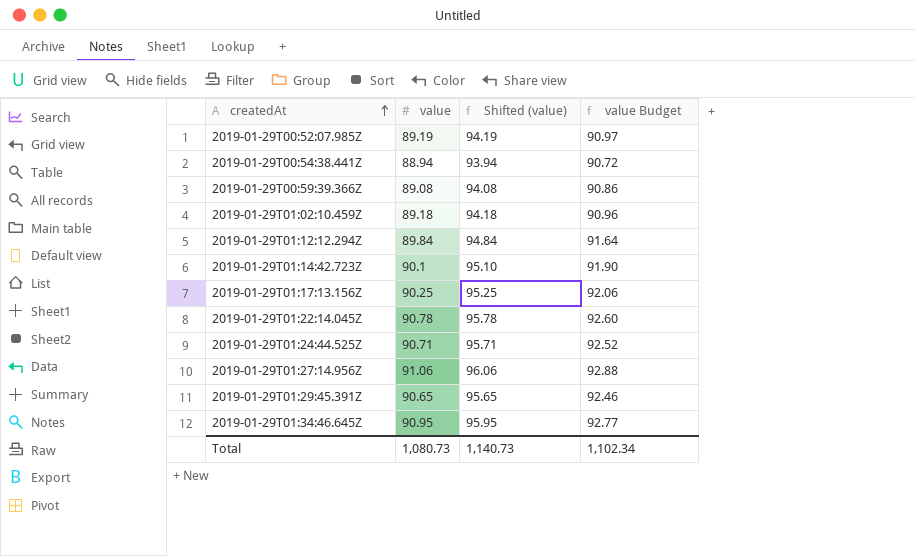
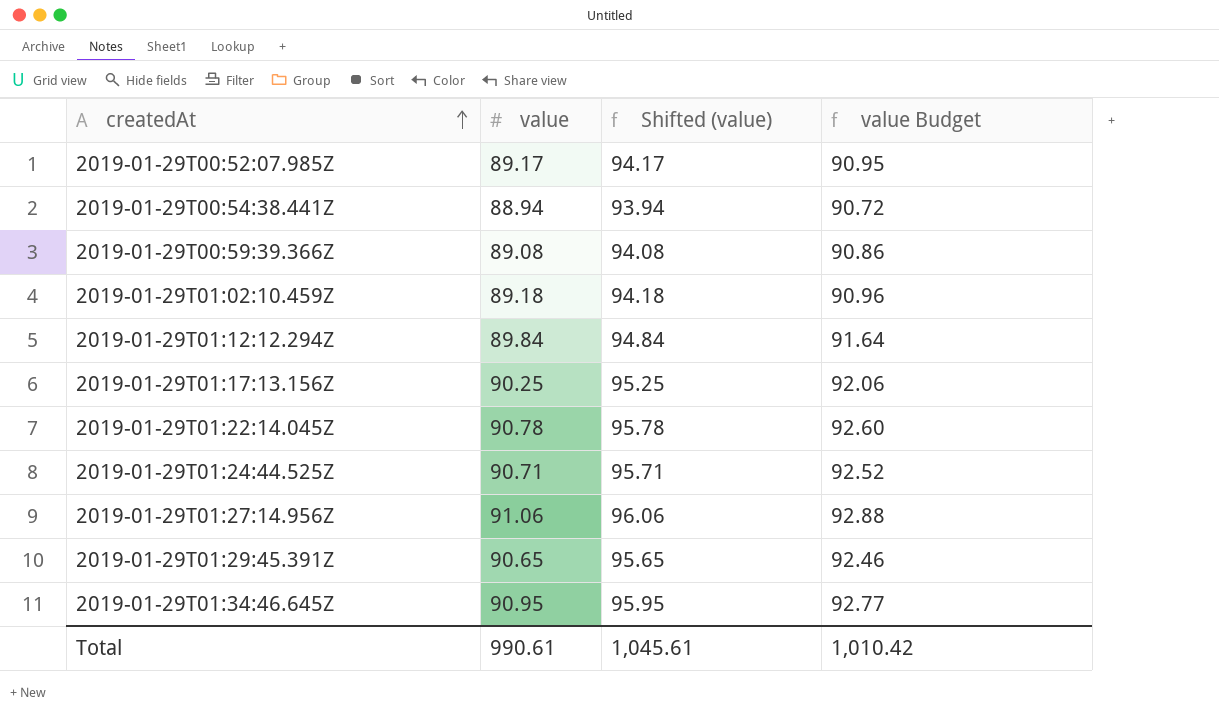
row 2019-01-29T01:14:42.723Z: 90.1 | 95.10 | 91.90 -> none
2019-01-29T00:52:07.985Z | value: 89.19 -> 89.17
2019-01-29T00:52:07.985Z | Shifted (value): 94.19 -> 94.17
2019-01-29T00:52:07.985Z | value Budget: 90.97 -> 90.95
Total | value: 1,080.73 -> 990.61
Total | Shifted (value): 1,140.73 -> 1,045.61
Total | value Budget: 1,102.34 -> 1,010.42

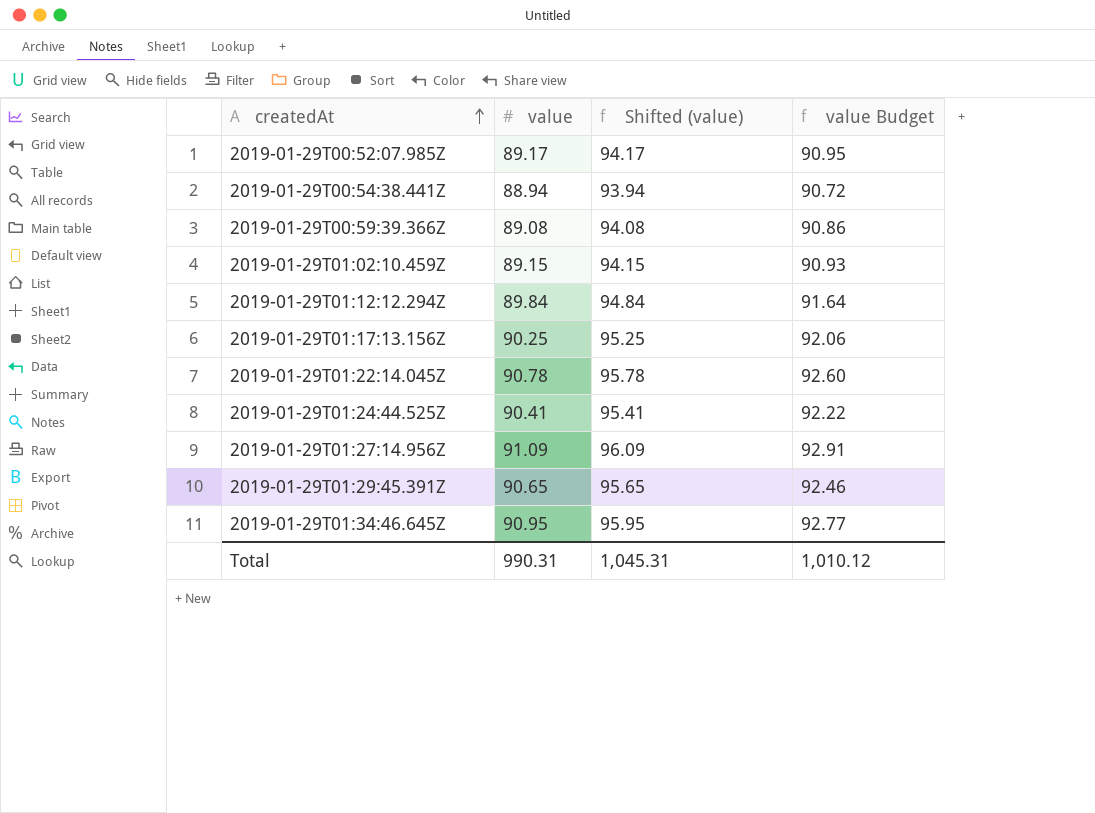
2019-01-29T01:02:10.459Z | value: 89.18 -> 89.15
2019-01-29T01:02:10.459Z | Shifted (value): 94.18 -> 94.15
2019-01-29T01:02:10.459Z | value Budget: 90.96 -> 90.93
2019-01-29T01:24:44.525Z | value: 90.71 -> 90.41
2019-01-29T01:24:44.525Z | Shifted (value): 95.71 -> 95.41
2019-01-29T01:24:44.525Z | value Budget: 92.52 -> 92.22
2019-01-29T01:27:14.956Z | value: 91.06 -> 91.09
2019-01-29T01:27:14.956Z | Shifted (value): 96.06 -> 96.09
2019-01-29T01:27:14.956Z | value Budget: 92.88 -> 92.91
Total | value: 990.61 -> 990.31
Total | Shifted (value): 1,045.61 -> 1,045.31
Total | value Budget: 1,010.42 -> 1,010.12

